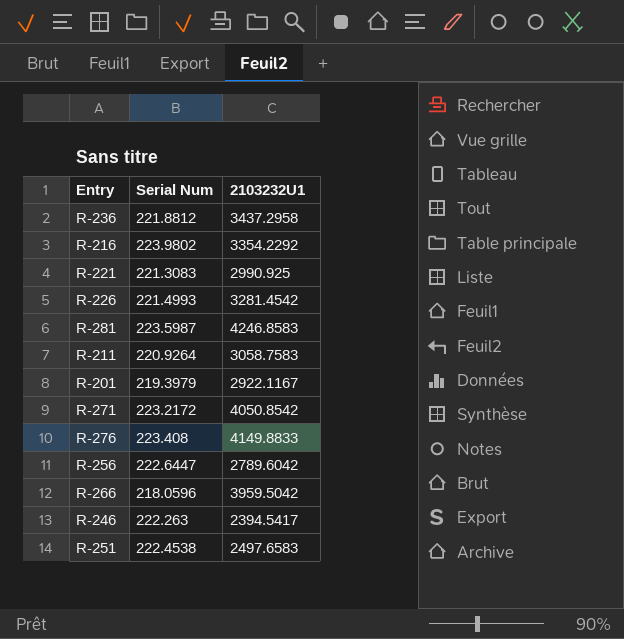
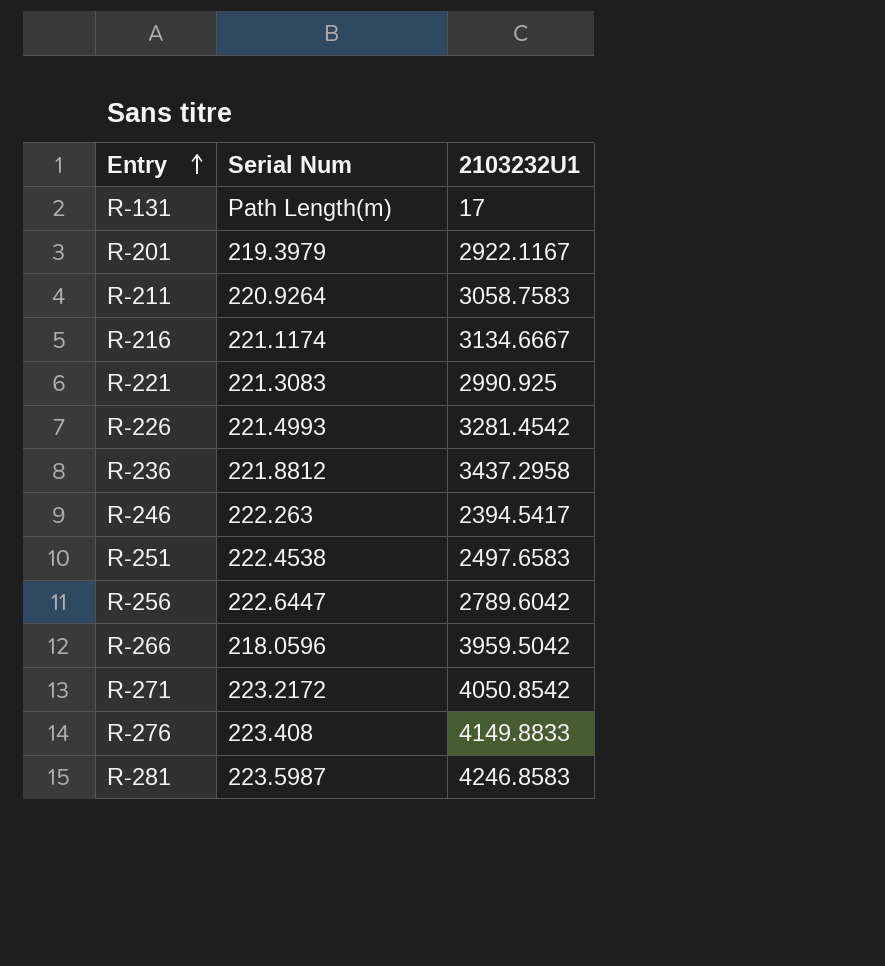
row order: none -> Entry ascending
row R-131: none -> Path Length(m) | 17
R-216 | Serial Num: 223.9802 -> 221.1174
R-216 | 2103232U1: 3354.2292 -> 3134.6667

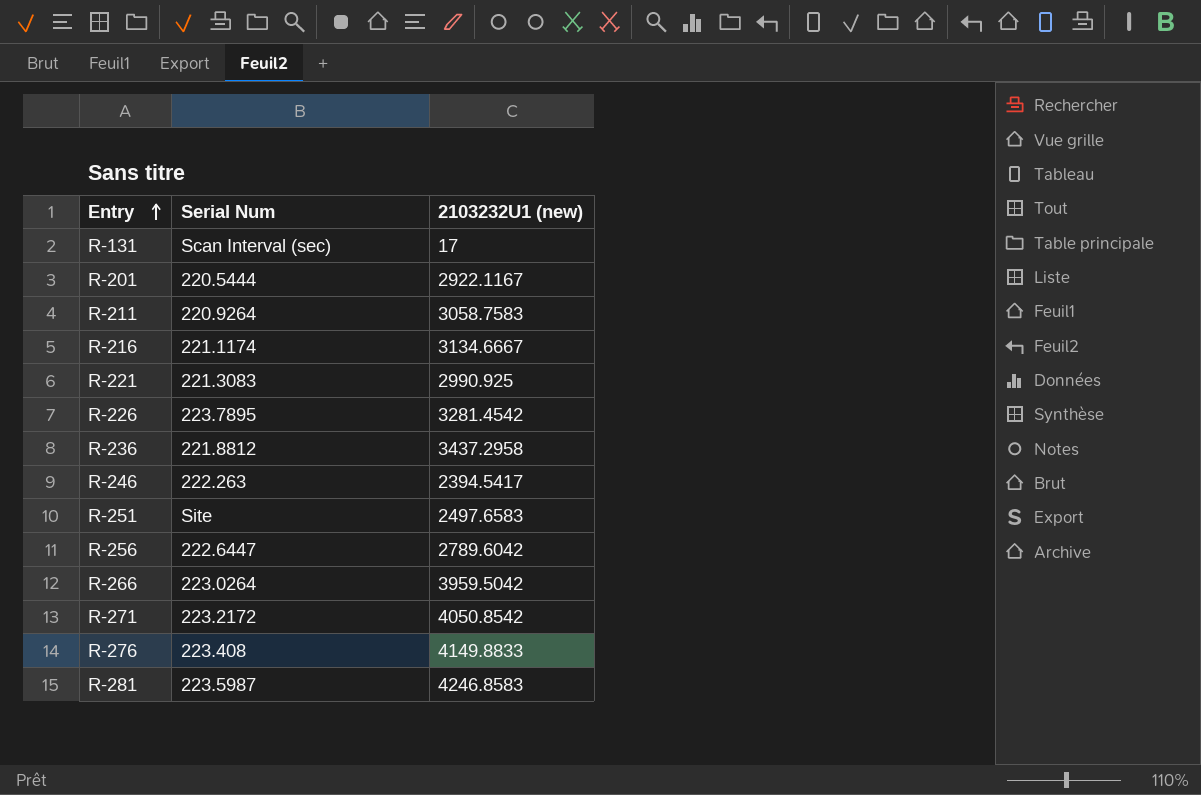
column name: 2103232U1 -> 2103232U1 (new)
R-131 | Serial Num: Path Length(m) -> Scan Interval (sec)
R-201 | Serial Num: 219.3979 -> 220.5444
R-226 | Serial Num: 221.4993 -> 223.7895
R-251 | Serial Num: 222.4538 -> Site
R-266 | Serial Num: 218.0596 -> 223.0264

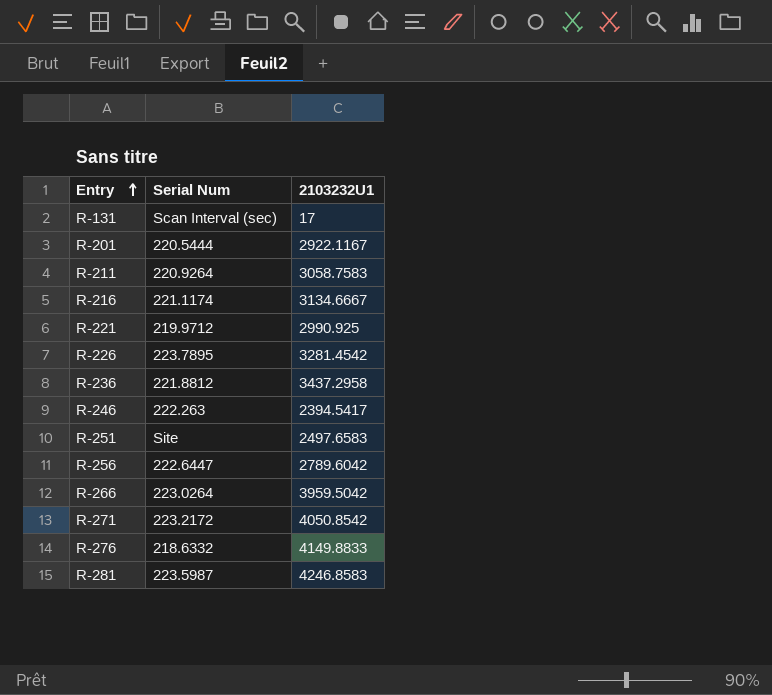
column name: 2103232U1 (new) -> 2103232U1
R-221 | Serial Num: 221.3083 -> 219.9712
R-276 | Serial Num: 223.408 -> 218.6332

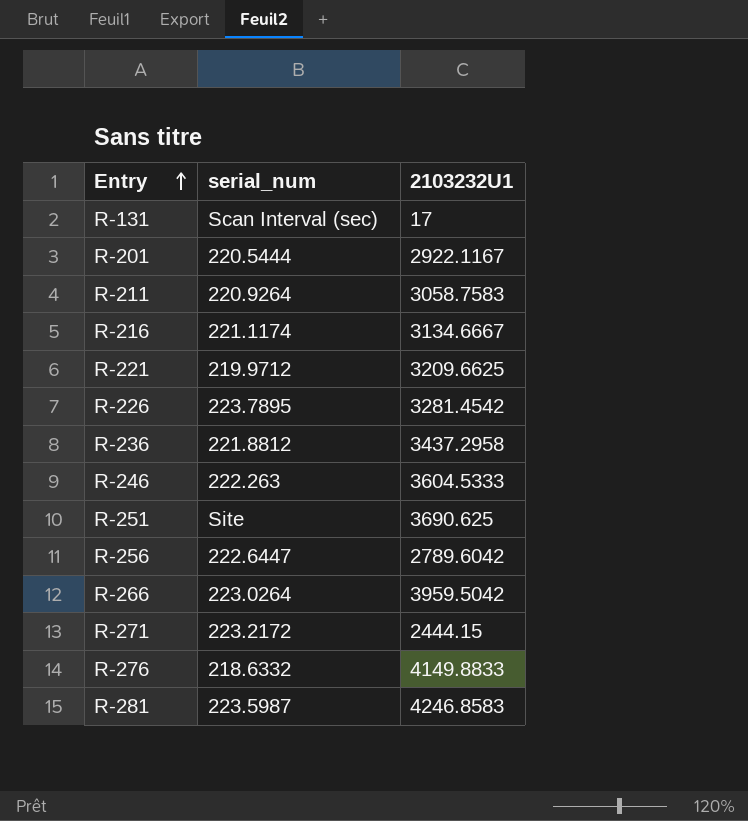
column name: Serial Num -> serial_num
R-221 | 2103232U1: 2990.925 -> 3209.6625
R-246 | 2103232U1: 2394.5417 -> 3604.5333
R-251 | 2103232U1: 2497.6583 -> 3690.625
R-271 | 2103232U1: 4050.8542 -> 2444.15

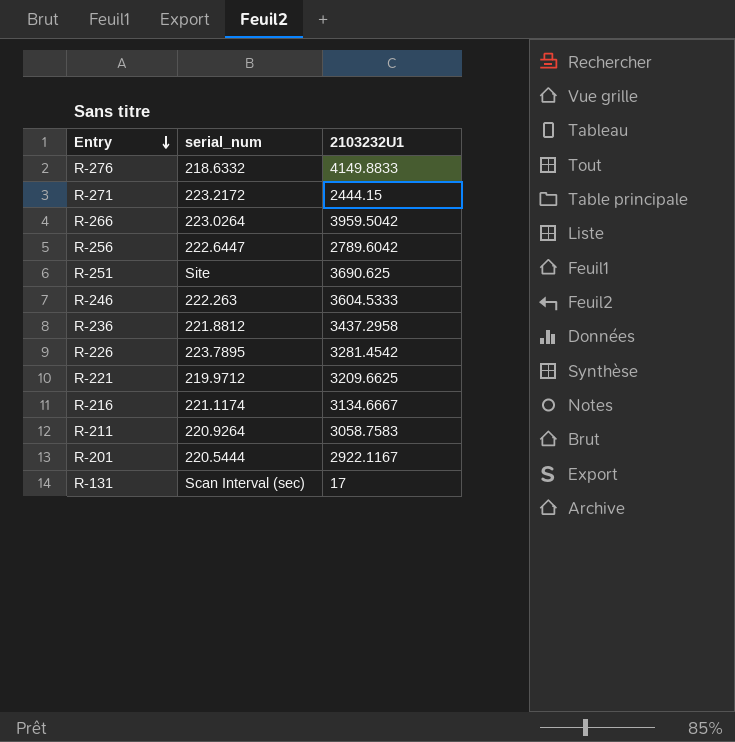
row order: Entry ascending -> Entry descending
row R-281: 223.5987 | 4246.8583 -> none

